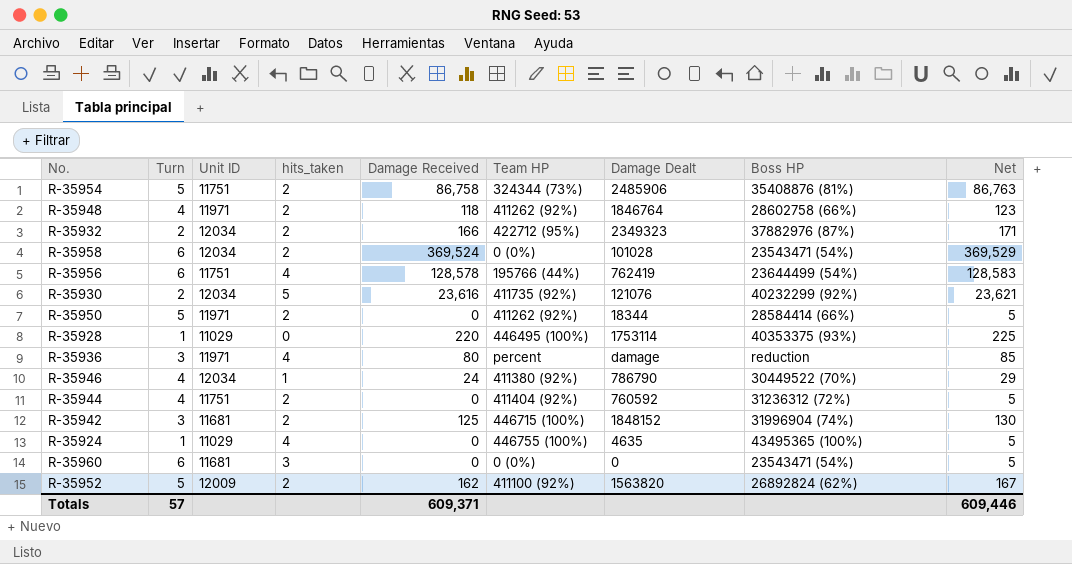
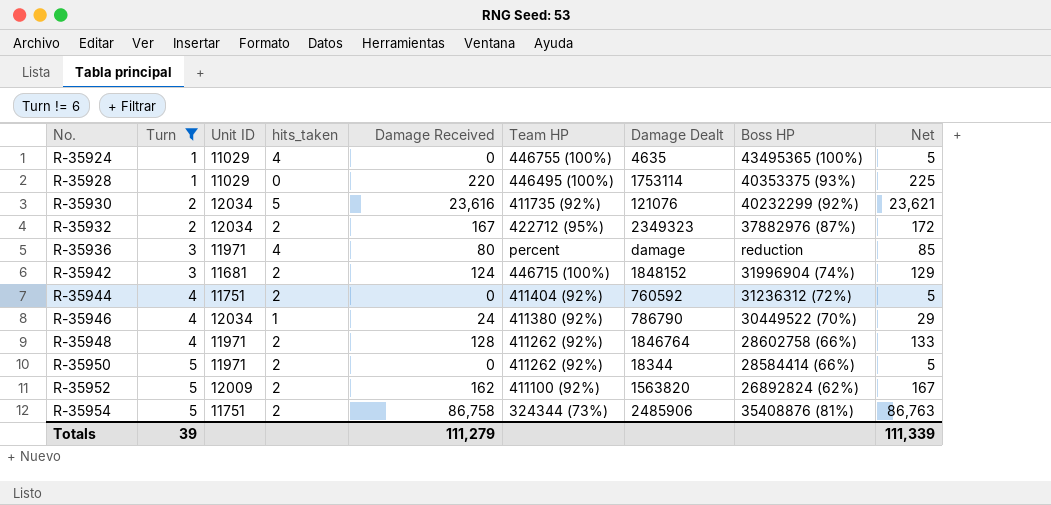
filter: none -> Turn != 6
row order: none -> No. ascending
R-35932 | Damage Received: 166 -> 167
R-35932 | Net: 171 -> 172
R-35942 | Damage Received: 125 -> 124
R-35942 | Net: 130 -> 129
R-35948 | Damage Received: 118 -> 128
R-35948 | Net: 123 -> 133
Totals | Turn: 57 -> 39
Totals | Damage Received: 609,371 -> 111,279
Totals | Net: 609,446 -> 111,339

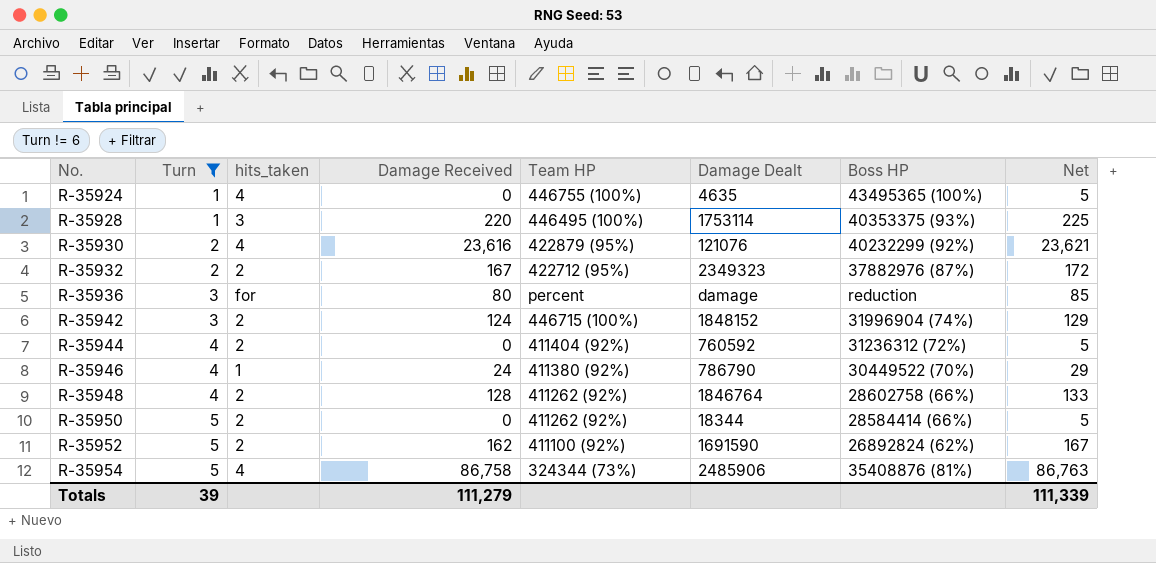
column Unit ID | position: 3 -> none
R-35928 | hits_taken: 0 -> 3
R-35930 | hits_taken: 5 -> 4
R-35930 | Team HP: 411735 (92%) -> 422879 (95%)
R-35936 | hits_taken: 4 -> for
R-35952 | Damage Dealt: 1563820 -> 1691590
R-35954 | hits_taken: 2 -> 4

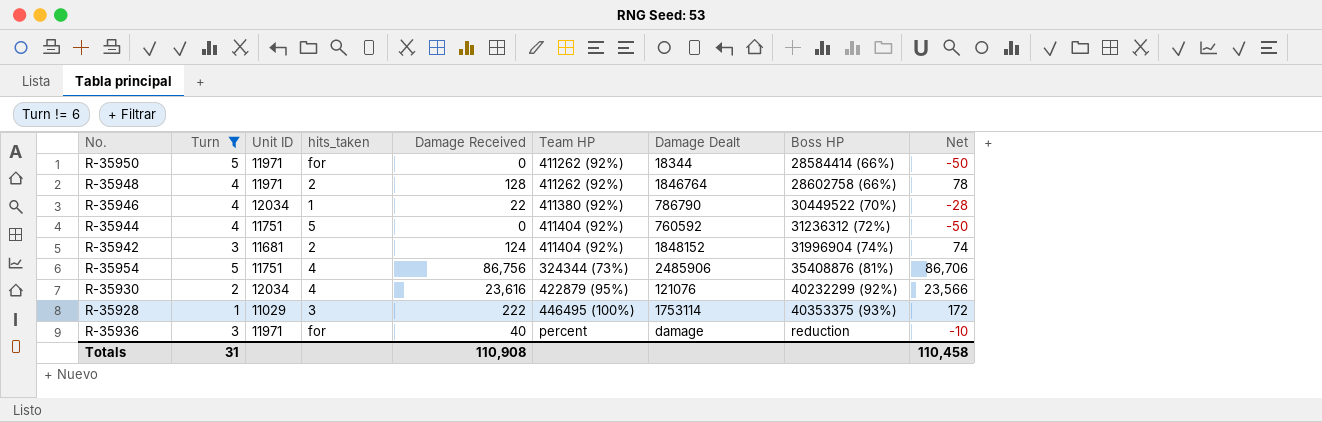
row order: No. ascending -> Boss HP ascending
column Unit ID | position: none -> 3
column Net | formula: [Damage Received] + 5 -> [Damage Received] - 50
row R-35924: 1 | 4 | 0 | 446755 (100%) | 4635 | 43495365 (100%) | 5 -> none
row R-35932: 2 | 2 | 167 | 422712 (95%) | 2349323 | 37882976 (87%) | 172 -> none
row R-35952: 5 | 2 | 162 | 411100 (92%) | 1691590 | 26892824 (62%) | 167 -> none
R-35950 | hits_taken: 2 -> for
R-35946 | Damage Received: 24 -> 22
R-35944 | hits_taken: 2 -> 5
R-35942 | Team HP: 446715 (100%) -> 411404 (92%)
R-35954 | Damage Received: 86,758 -> 86,756
R-35928 | Damage Received: 220 -> 222
R-35936 | Damage Received: 80 -> 40
Totals | Turn: 39 -> 31
Totals | Damage Received: 111,279 -> 110,908
Totals | Net: 111,339 -> 110,458

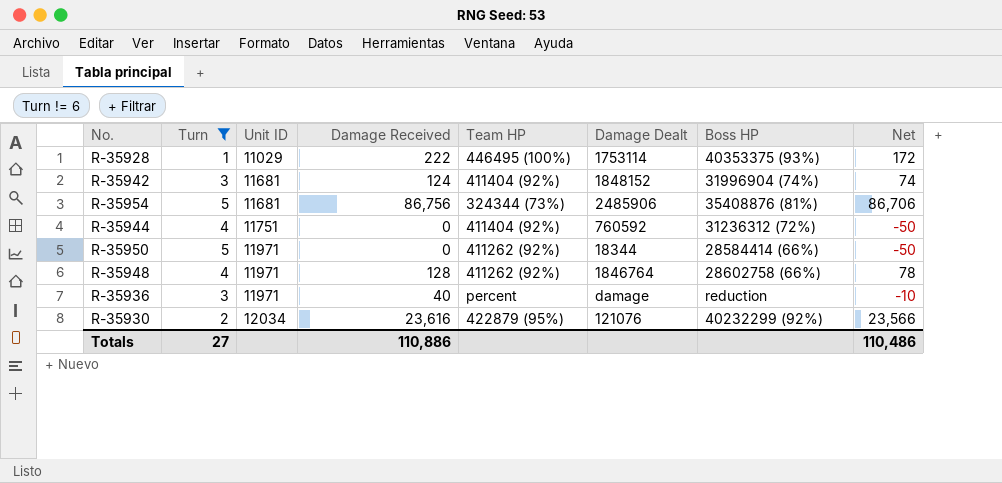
row order: Boss HP ascending -> Unit ID ascending
column hits_taken | position: 4 -> none
row R-35946: 4 | 12034 | 1 | 22 | 411380 (92%) | 786790 | 30449522 (70%) | -28 -> none
R-35954 | Unit ID: 11751 -> 11681
Totals | Turn: 31 -> 27
Totals | Damage Received: 110,908 -> 110,886
Totals | Net: 110,458 -> 110,486

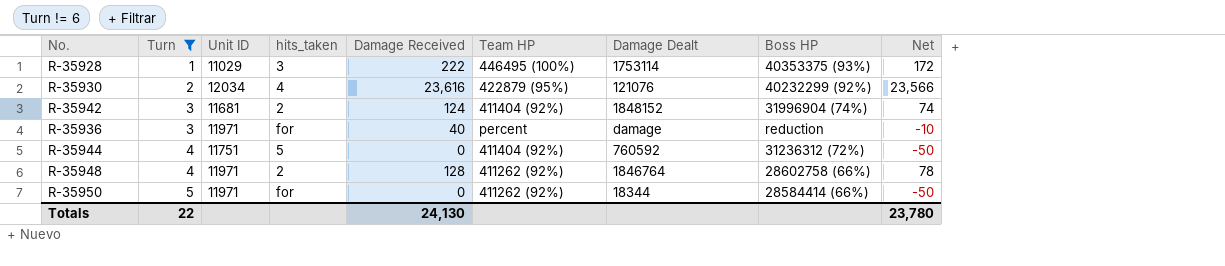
row order: Unit ID ascending -> Turn ascending
column hits_taken | position: none -> 4
row R-35954: 5 | 11681 | 86,756 | 324344 (73%) | 2485906 | 35408876 (81%) | 86,706 -> none
Totals | Turn: 27 -> 22
Totals | Damage Received: 110,886 -> 24,130
Totals | Net: 110,486 -> 23,780

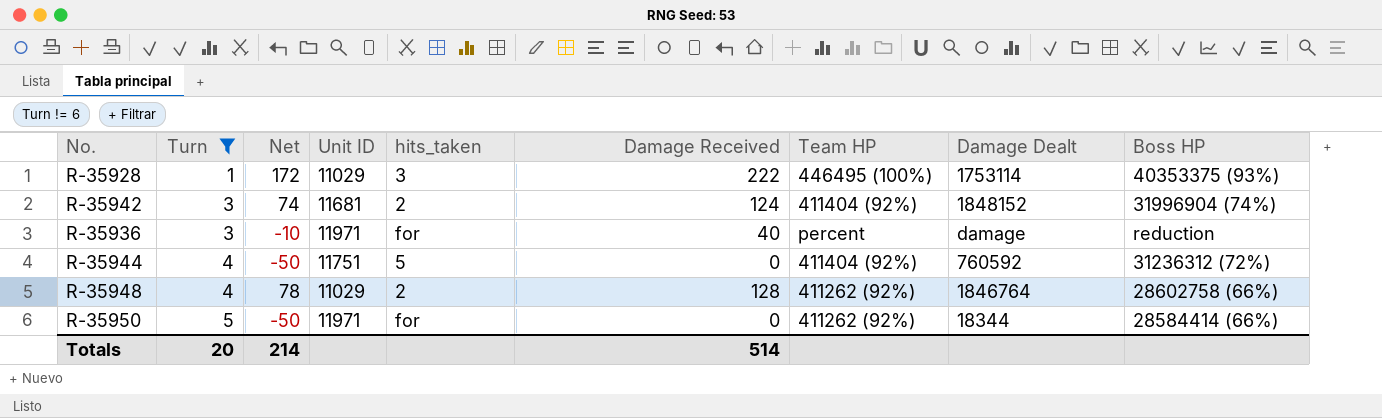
column Net | position: 9 -> 3
row R-35930: 2 | 12034 | 4 | 23,616 | 422879 (95%) | 121076 | 40232299 (92%) | 23,566 -> none
R-35948 | Unit ID: 11971 -> 11029
Totals | Turn: 22 -> 20
Totals | Net: 23,780 -> 214
Totals | Damage Received: 24,130 -> 514

